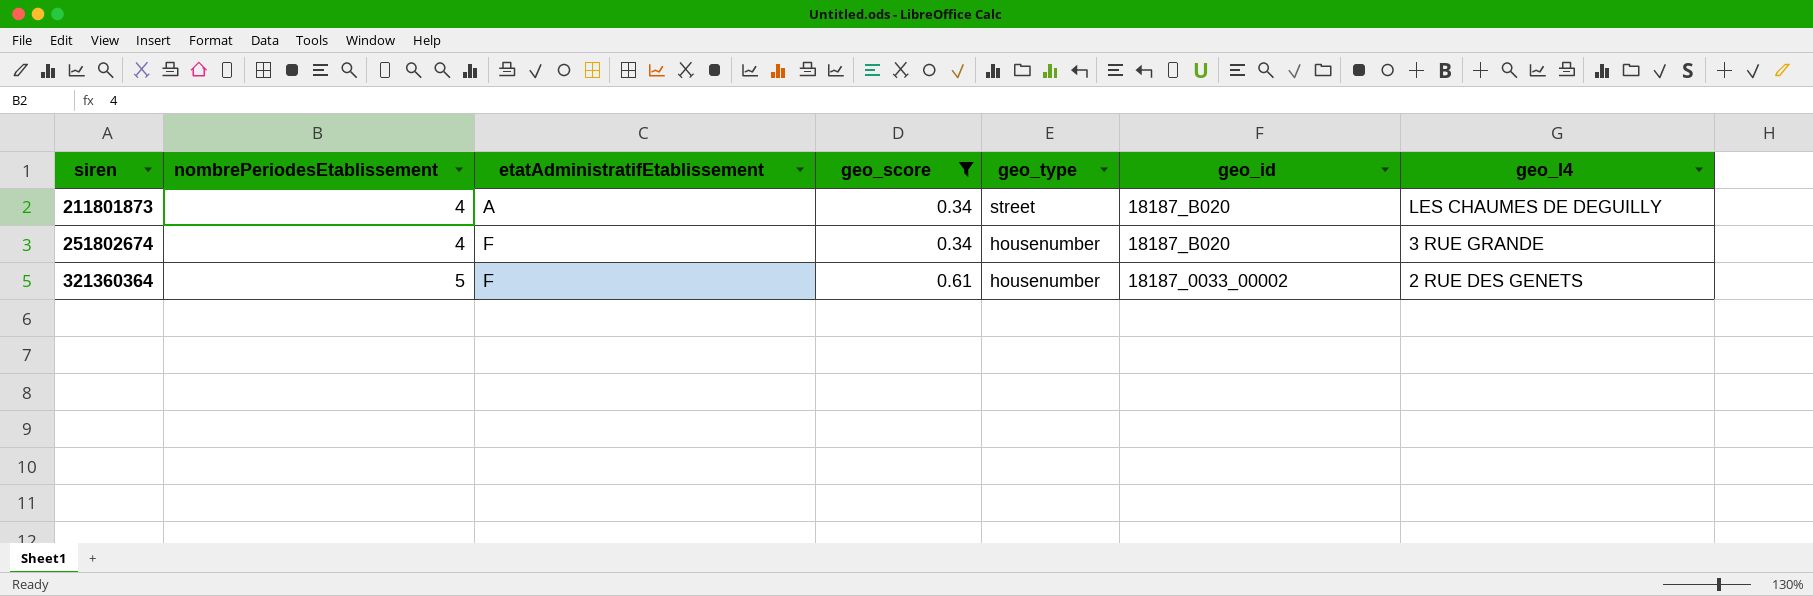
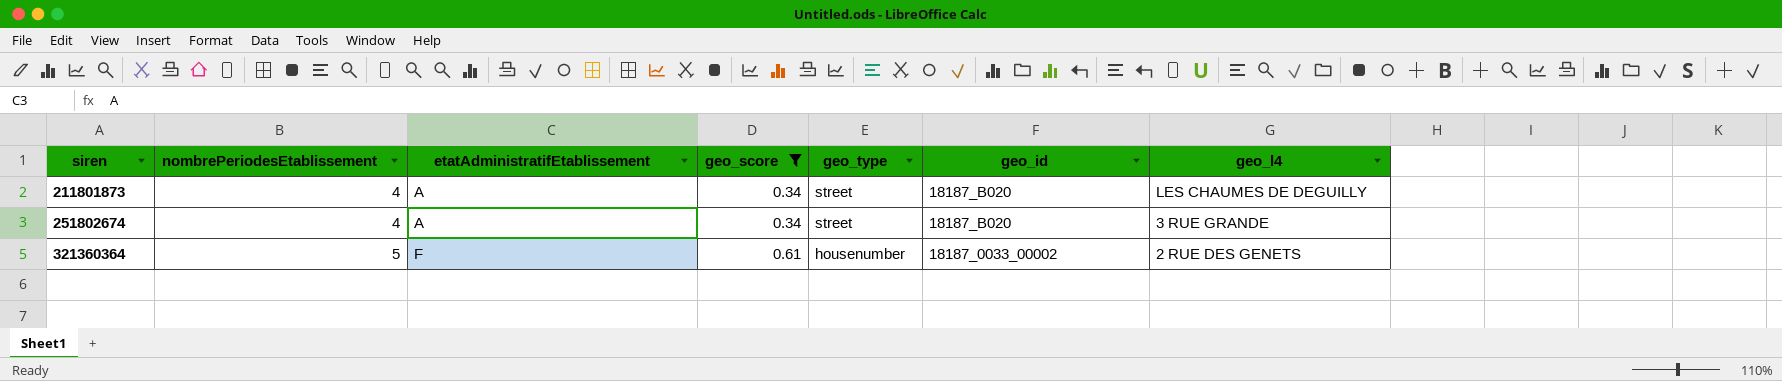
251802674 | etatAdministratifEtablissement: F -> A
251802674 | geo_type: housenumber -> street

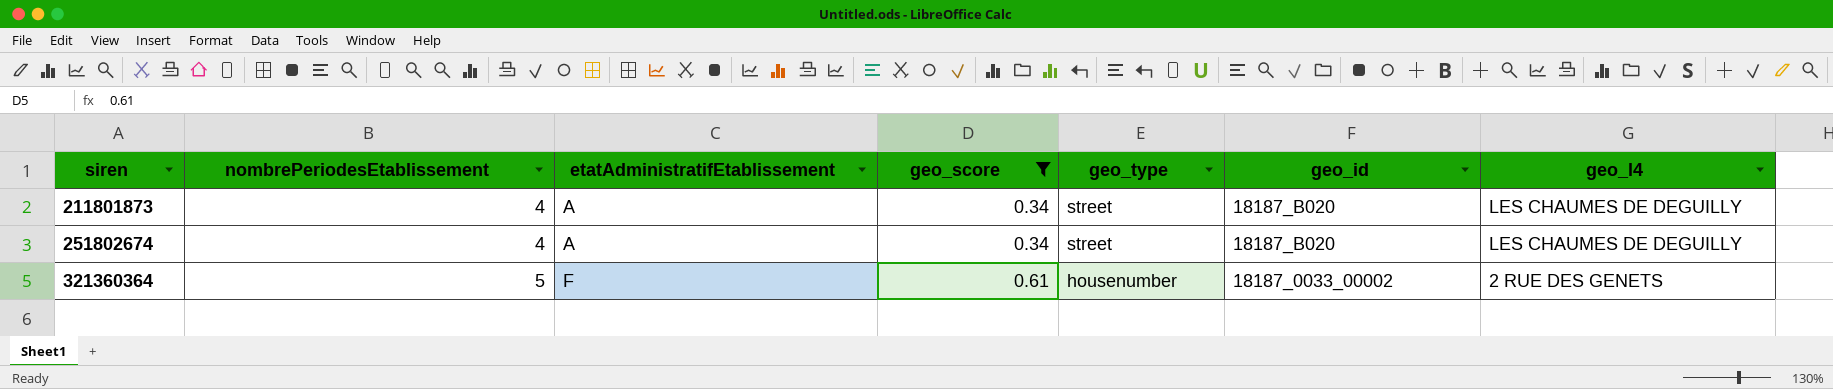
251802674 | geo_l4: 3 RUE GRANDE -> LES CHAUMES DE DEGUILLY

